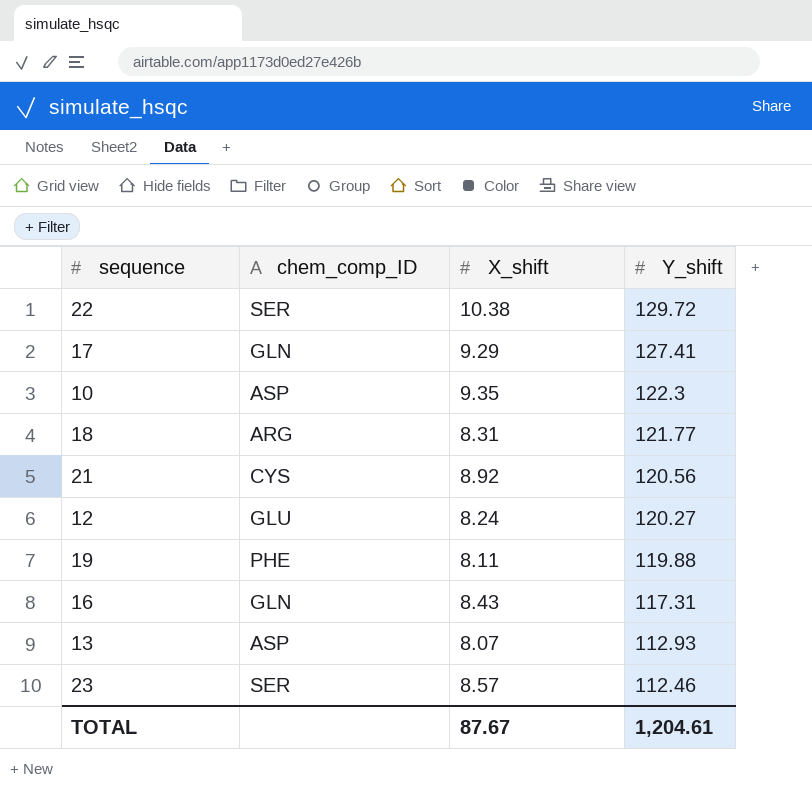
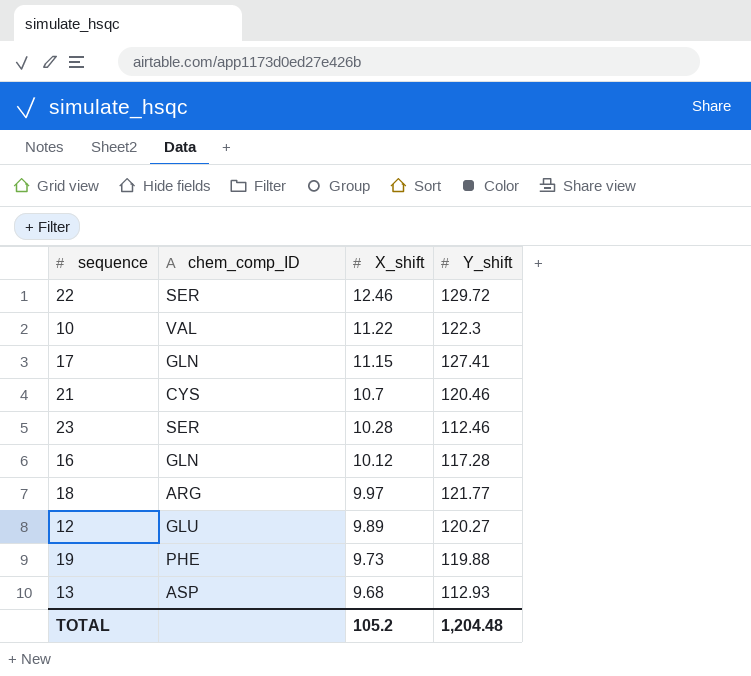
row order: Y_shift descending -> X_shift descending
22 | X_shift: 10.38 -> 12.46
10 | chem_comp_ID: ASP -> VAL
10 | X_shift: 9.35 -> 11.22
17 | X_shift: 9.29 -> 11.15
21 | X_shift: 8.92 -> 10.7
21 | Y_shift: 120.56 -> 120.46
23 | X_shift: 8.57 -> 10.28
16 | X_shift: 8.43 -> 10.12
16 | Y_shift: 117.31 -> 117.28
18 | X_shift: 8.31 -> 9.97
12 | X_shift: 8.24 -> 9.89
19 | X_shift: 8.11 -> 9.73
13 | X_shift: 8.07 -> 9.68
TOTAL | X_shift: 87.67 -> 105.2
TOTAL | Y_shift: 1,204.61 -> 1,204.48

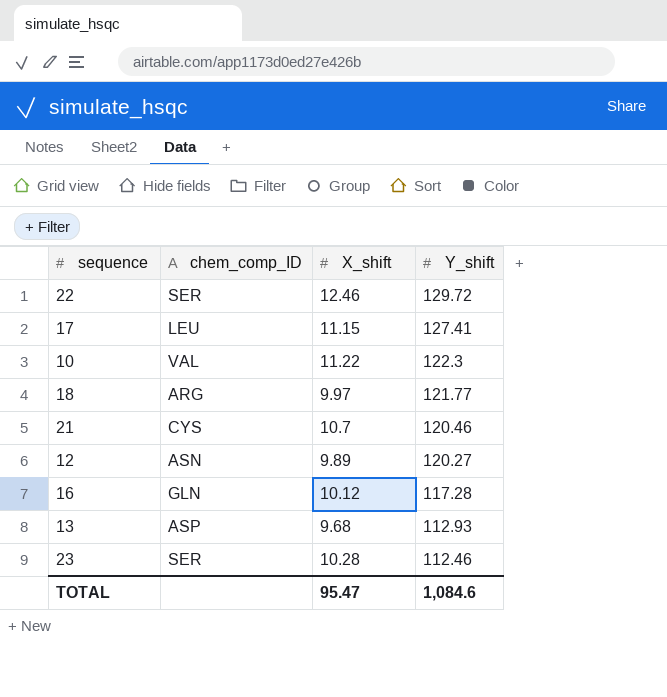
row order: X_shift descending -> Y_shift descending
row 19: PHE | 9.73 | 119.88 -> none
17 | chem_comp_ID: GLN -> LEU
12 | chem_comp_ID: GLU -> ASN
TOTAL | X_shift: 105.2 -> 95.47
TOTAL | Y_shift: 1,204.48 -> 1,084.6

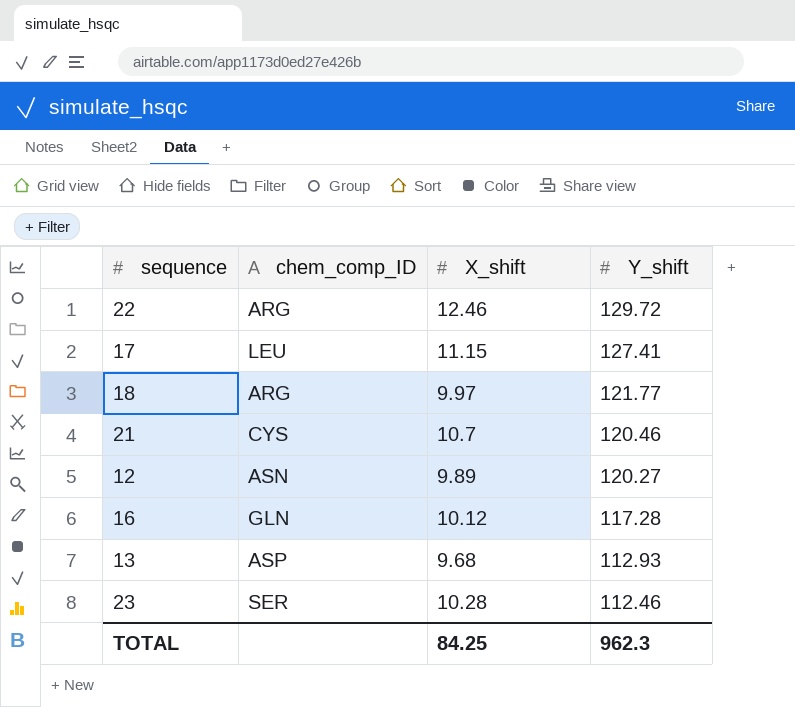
row 10: VAL | 11.22 | 122.3 -> none
22 | chem_comp_ID: SER -> ARG
TOTAL | X_shift: 95.47 -> 84.25
TOTAL | Y_shift: 1,084.6 -> 962.3

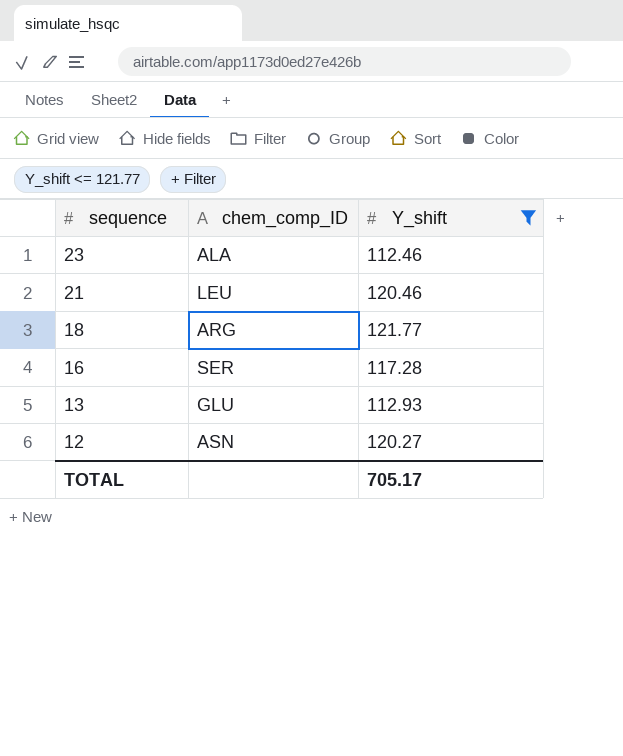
filter: none -> Y_shift <= 121.77
row order: Y_shift descending -> sequence descending
column X_shift | position: 3 -> none
23 | chem_comp_ID: SER -> ALA
21 | chem_comp_ID: CYS -> LEU
16 | chem_comp_ID: GLN -> SER
13 | chem_comp_ID: ASP -> GLU
TOTAL | Y_shift: 962.3 -> 705.17

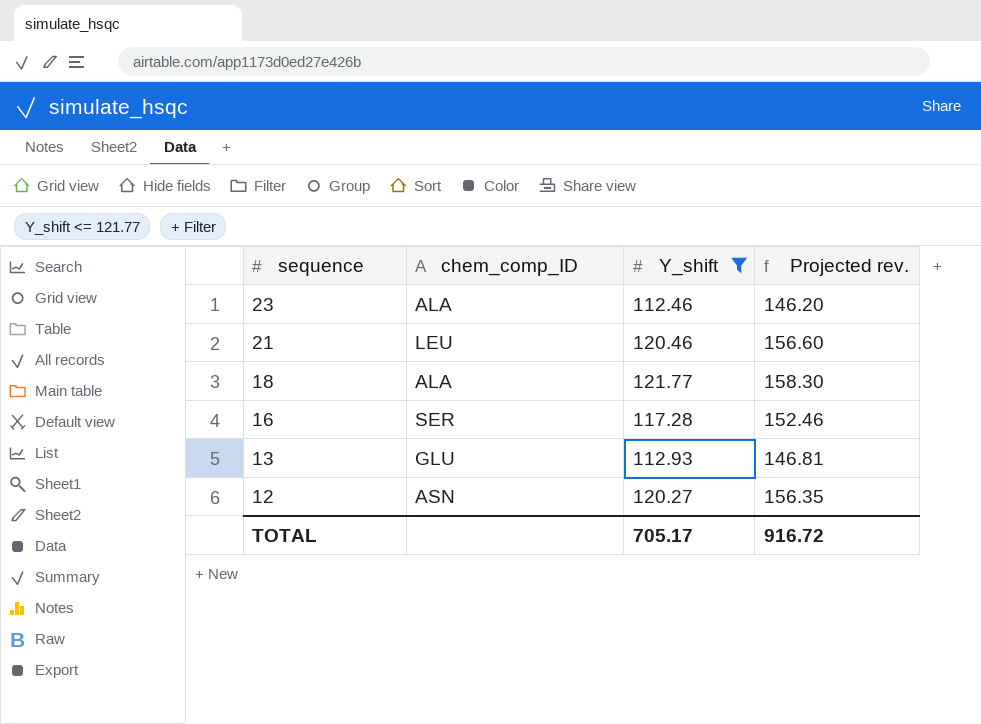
column Projected rev. | formula: none -> [Y_shift] * 1.3
18 | chem_comp_ID: ARG -> ALA

